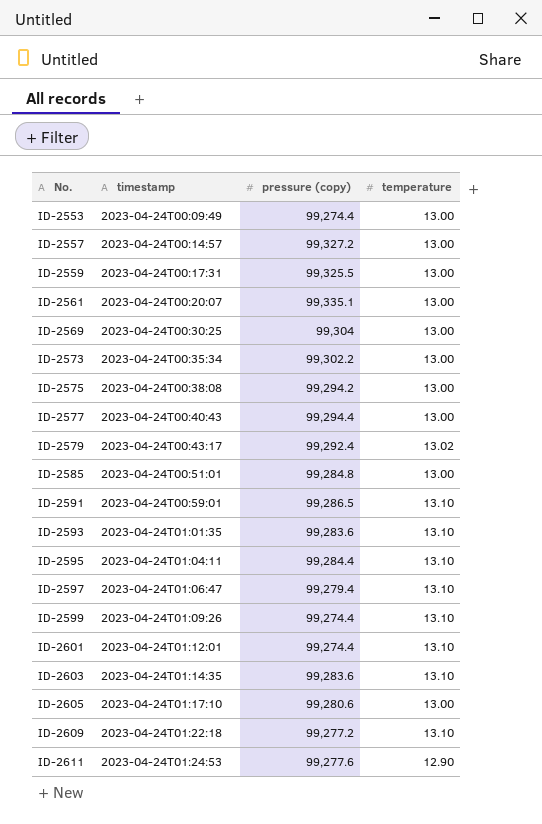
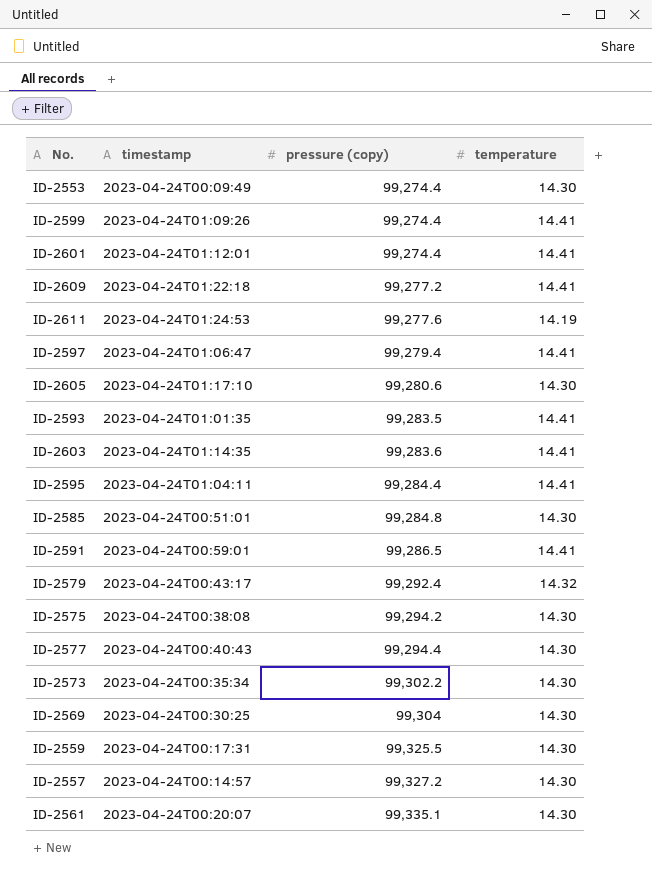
row order: No. ascending -> pressure (copy) ascending
ID-2553 | temperature: 13.00 -> 14.30
ID-2599 | temperature: 13.10 -> 14.41
ID-2601 | temperature: 13.10 -> 14.41
ID-2609 | temperature: 13.10 -> 14.41
ID-2611 | temperature: 12.90 -> 14.19
ID-2597 | temperature: 13.10 -> 14.41
ID-2605 | temperature: 13.00 -> 14.30
ID-2593 | pressure (copy): 99,283.6 -> 99,283.5
ID-2593 | temperature: 13.10 -> 14.41
ID-2603 | temperature: 13.10 -> 14.41
ID-2595 | temperature: 13.10 -> 14.41
ID-2585 | temperature: 13.00 -> 14.30
ID-2591 | temperature: 13.10 -> 14.41
ID-2579 | temperature: 13.02 -> 14.32
ID-2575 | temperature: 13.00 -> 14.30
ID-2577 | temperature: 13.00 -> 14.30
ID-2573 | temperature: 13.00 -> 14.30
ID-2569 | temperature: 13.00 -> 14.30
ID-2559 | temperature: 13.00 -> 14.30
ID-2557 | temperature: 13.00 -> 14.30
ID-2561 | temperature: 13.00 -> 14.30

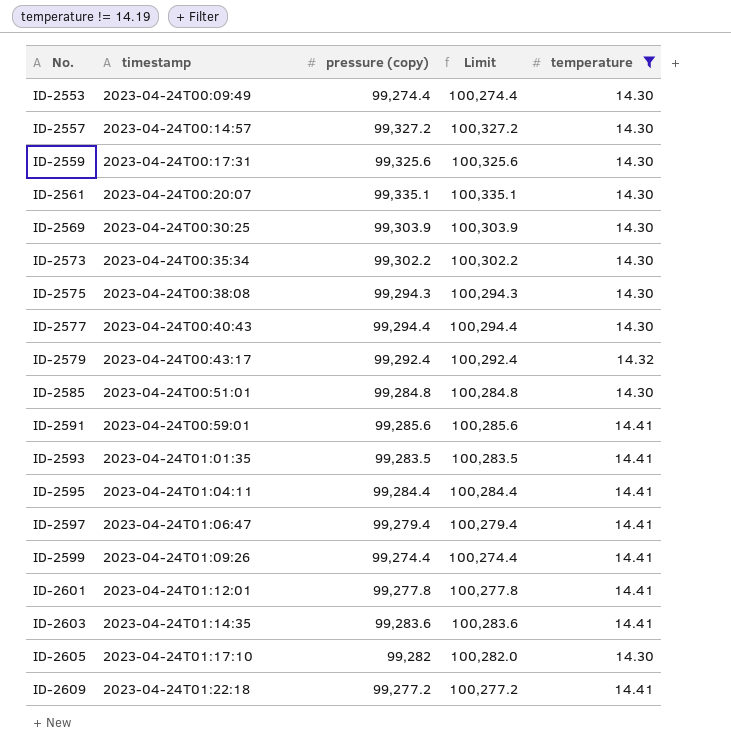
filter: none -> temperature != 14.19
row order: pressure (copy) ascending -> No. ascending
column Limit | formula: none -> [pressure (copy)] + 1000
ID-2559 | pressure (copy): 99,325.5 -> 99,325.6
ID-2569 | pressure (copy): 99,304 -> 99,303.9
ID-2575 | pressure (copy): 99,294.2 -> 99,294.3
ID-2591 | pressure (copy): 99,286.5 -> 99,285.6
ID-2601 | pressure (copy): 99,274.4 -> 99,277.8
ID-2605 | pressure (copy): 99,280.6 -> 99,282

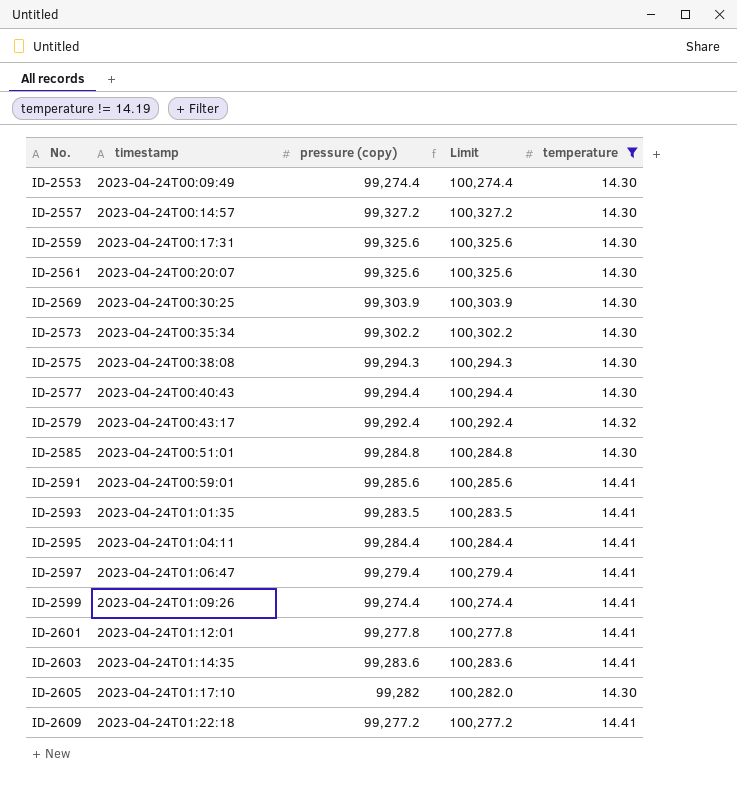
ID-2561 | pressure (copy): 99,335.1 -> 99,325.6
ID-2561 | Limit: 100,335.1 -> 100,325.6

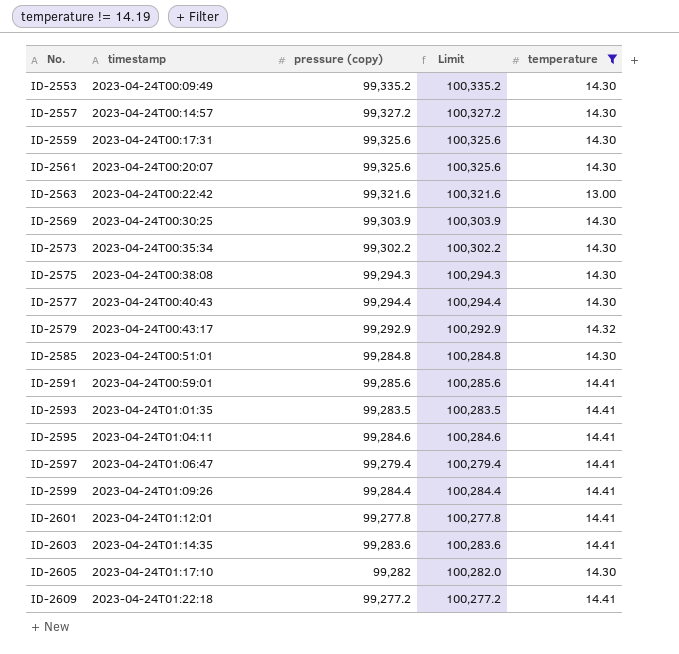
ID-2553 | pressure (copy): 99,274.4 -> 99,335.2
ID-2553 | Limit: 100,274.4 -> 100,335.2
row ID-2563: none -> 2023-04-24T00:22:42 | 99,321.6 | 100,321.6 | 13.00
ID-2579 | pressure (copy): 99,292.4 -> 99,292.9
ID-2579 | Limit: 100,292.4 -> 100,292.9
ID-2595 | pressure (copy): 99,284.4 -> 99,284.6
ID-2595 | Limit: 100,284.4 -> 100,284.6
ID-2599 | pressure (copy): 99,274.4 -> 99,284.4
ID-2599 | Limit: 100,274.4 -> 100,284.4

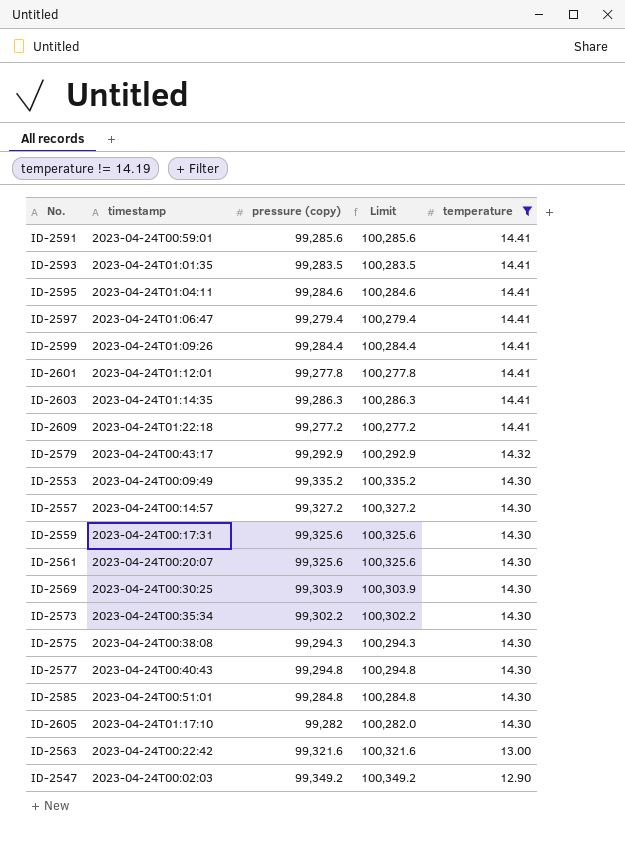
row order: No. ascending -> temperature descending
ID-2603 | pressure (copy): 99,283.6 -> 99,286.3
ID-2603 | Limit: 100,283.6 -> 100,286.3
ID-2577 | pressure (copy): 99,294.4 -> 99,294.8
ID-2577 | Limit: 100,294.4 -> 100,294.8
row ID-2547: none -> 2023-04-24T00:02:03 | 99,349.2 | 100,349.2 | 12.90

